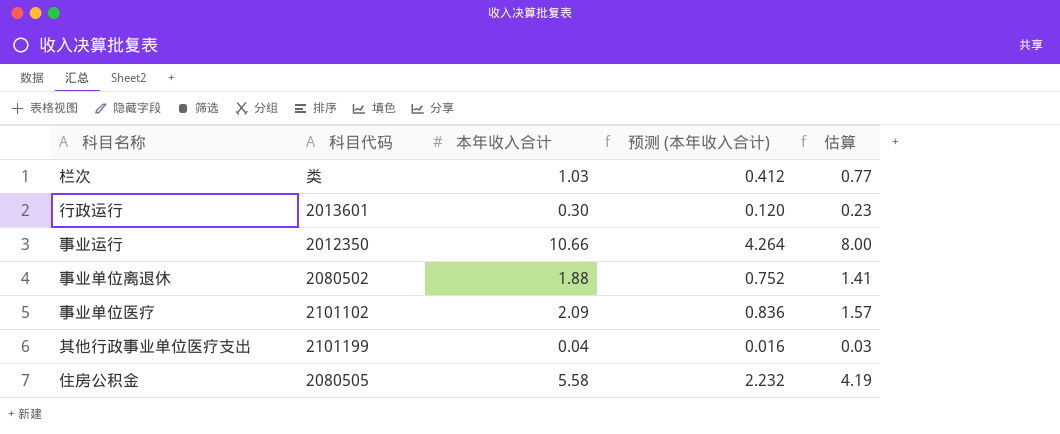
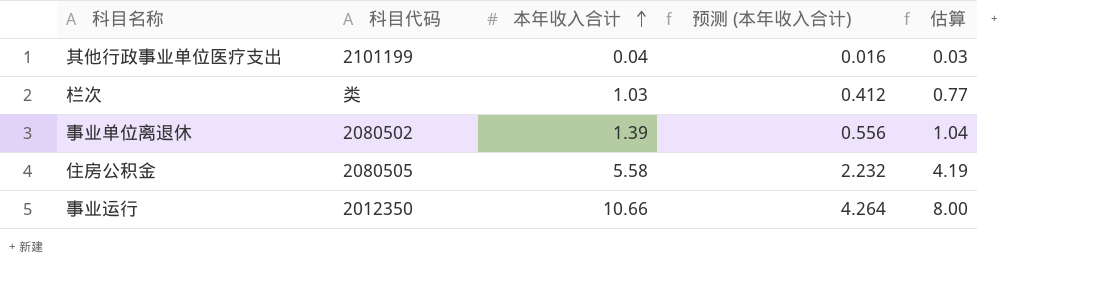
row order: none -> 本年收入合计 ascending
row 行政运行: 2013601 | 0.30 | 0.120 | 0.23 -> none
row 事业单位医疗: 2101102 | 2.09 | 0.836 | 1.57 -> none
事业单位离退休 | 本年收入合计: 1.88 -> 1.39
事业单位离退休 | 预测 (本年收入合计): 0.752 -> 0.556
事业单位离退休 | 估算: 1.41 -> 1.04

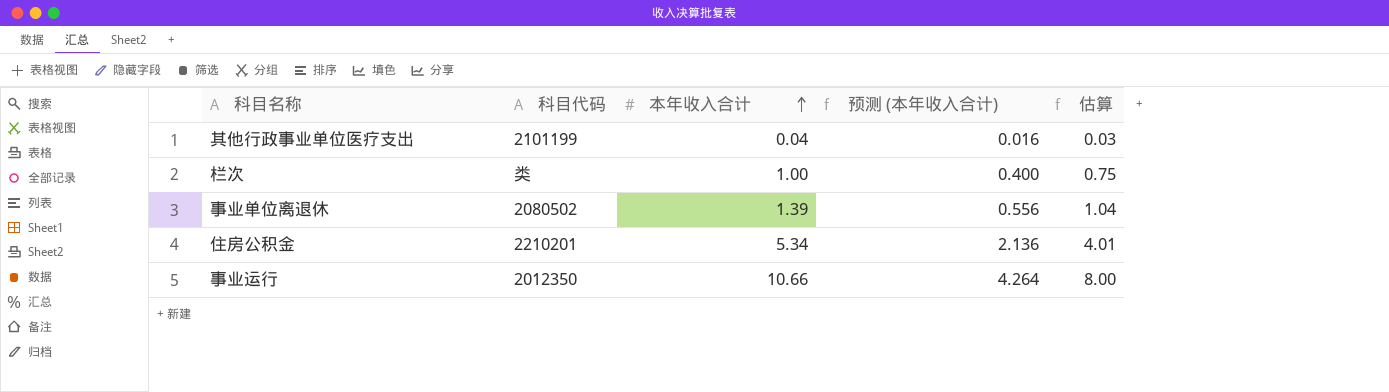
栏次 | 本年收入合计: 1.03 -> 1.00
栏次 | 预测 (本年收入合计): 0.412 -> 0.400
栏次 | 估算: 0.77 -> 0.75
住房公积金 | 科目代码: 2080505 -> 2210201
住房公积金 | 本年收入合计: 5.58 -> 5.34
住房公积金 | 预测 (本年收入合计): 2.232 -> 2.136
住房公积金 | 估算: 4.19 -> 4.01

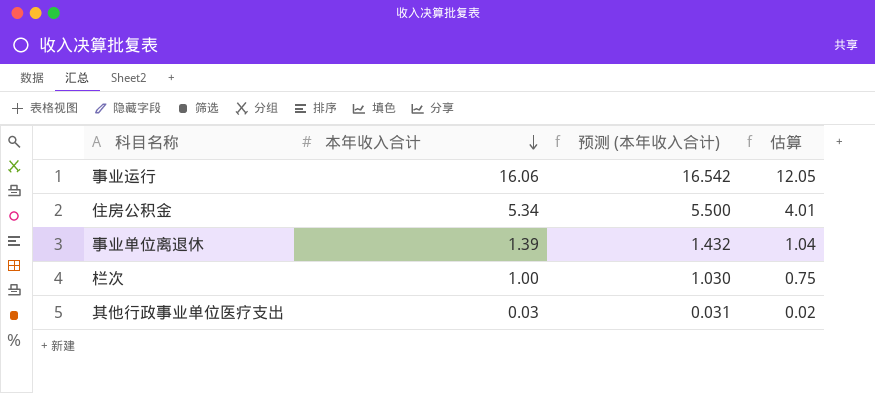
row order: 本年收入合计 ascending -> 本年收入合计 descending
column 科目代码 | position: 2 -> none
column 预测 (本年收入合计) | formula: [本年收入合计] * 0.4 -> [本年收入合计] * 1.03
事业运行 | 本年收入合计: 10.66 -> 16.06
事业运行 | 估算: 8.00 -> 12.05
其他行政事业单位医疗支出 | 本年收入合计: 0.04 -> 0.03
其他行政事业单位医疗支出 | 估算: 0.03 -> 0.02

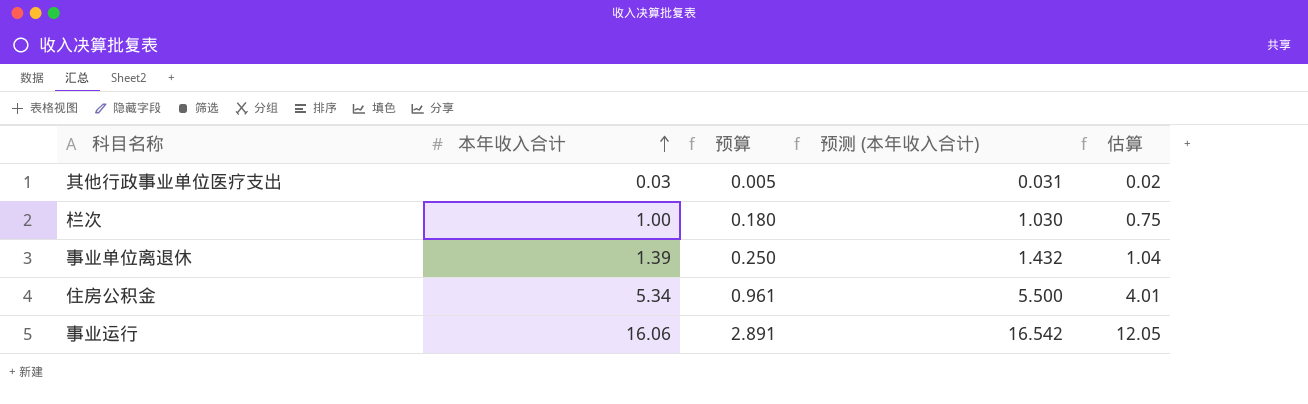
row order: 本年收入合计 descending -> 本年收入合计 ascending
column 预算 | formula: none -> [本年收入合计] * 0.18

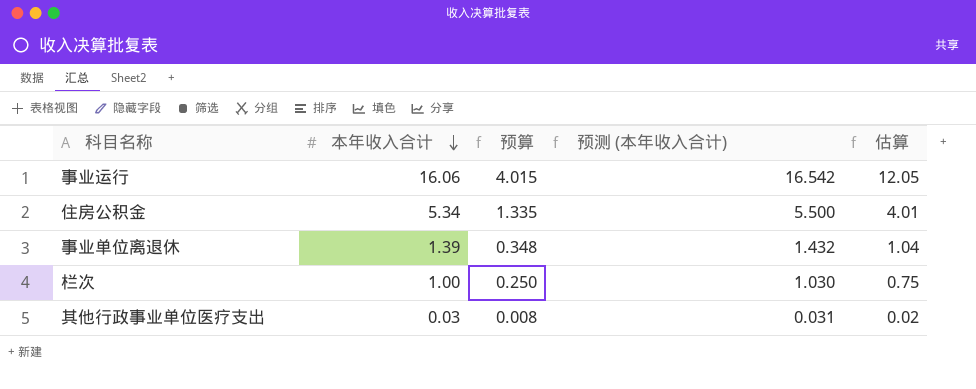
row order: 本年收入合计 ascending -> 本年收入合计 descending
column 预算 | formula: [本年收入合计] * 0.18 -> [本年收入合计] * 0.25

